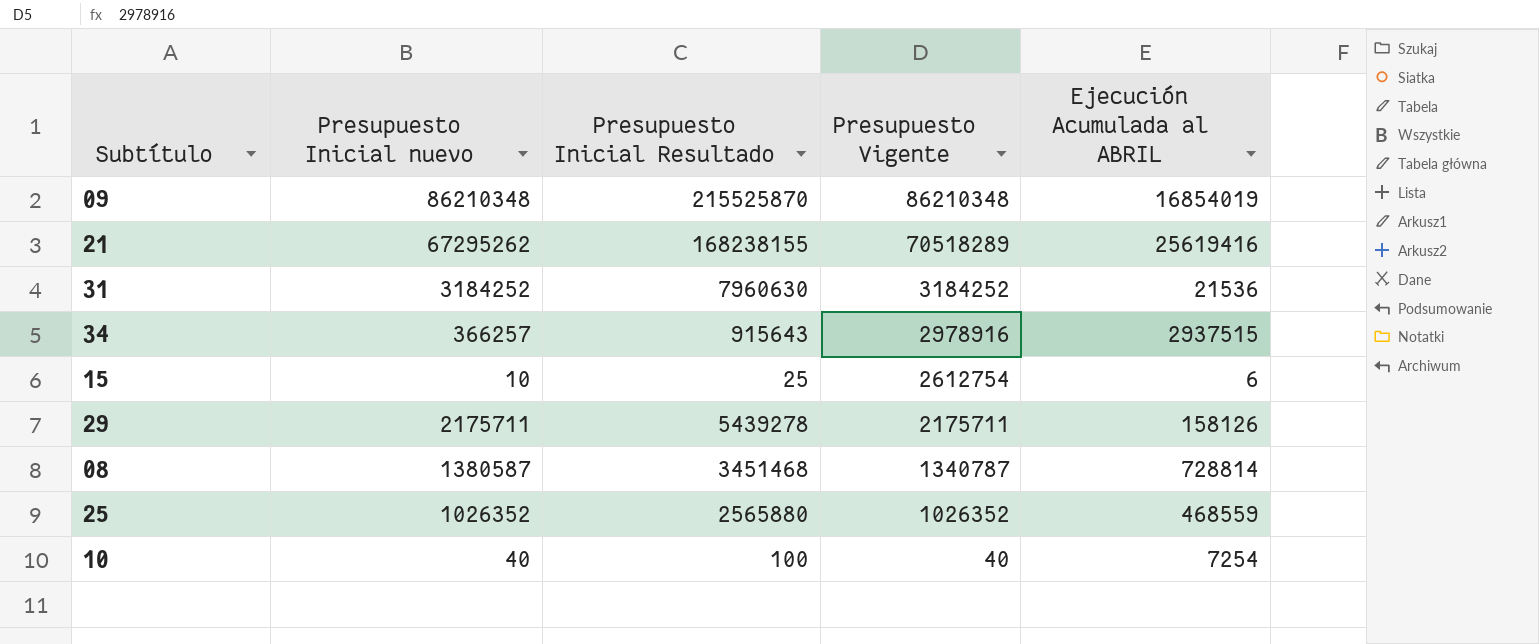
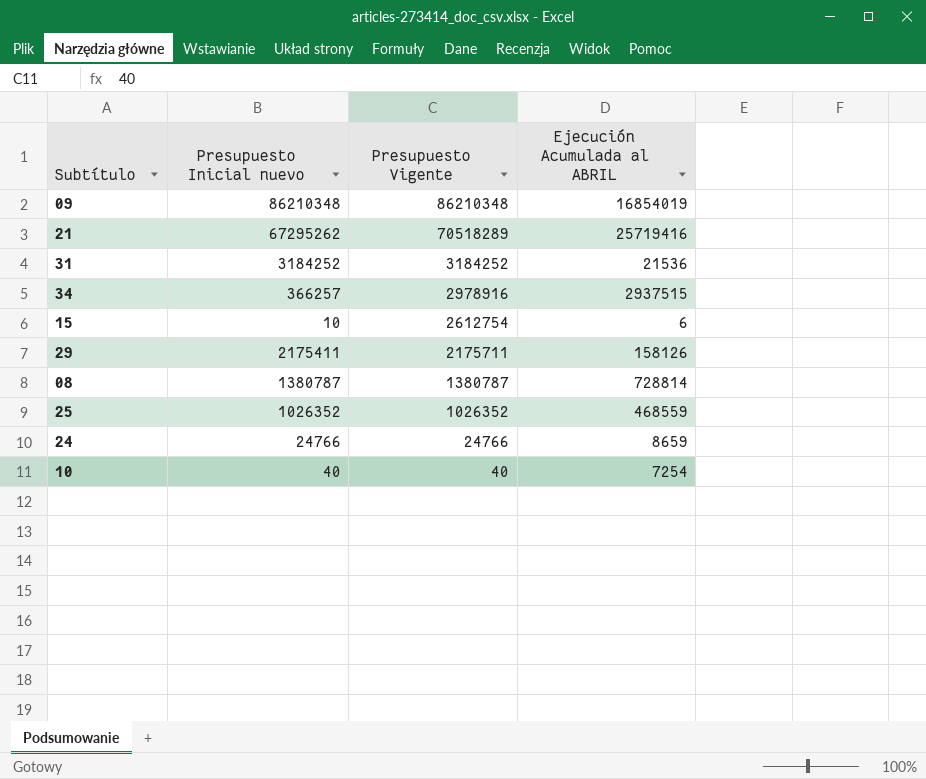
column Presupuesto Inicial Resultado | formula: [Presupuesto Inicial nuevo] * 2,5 -> none
21 | Ejecución Acumulada al ABRIL: 25619416 -> 25719416
29 | Presupuesto Inicial nuevo: 2175711 -> 2175411
08 | Presupuesto Inicial nuevo: 1380587 -> 1380787
08 | Presupuesto Vigente: 1340787 -> 1380787
row 24: none -> 24766 | 24766 | 8659

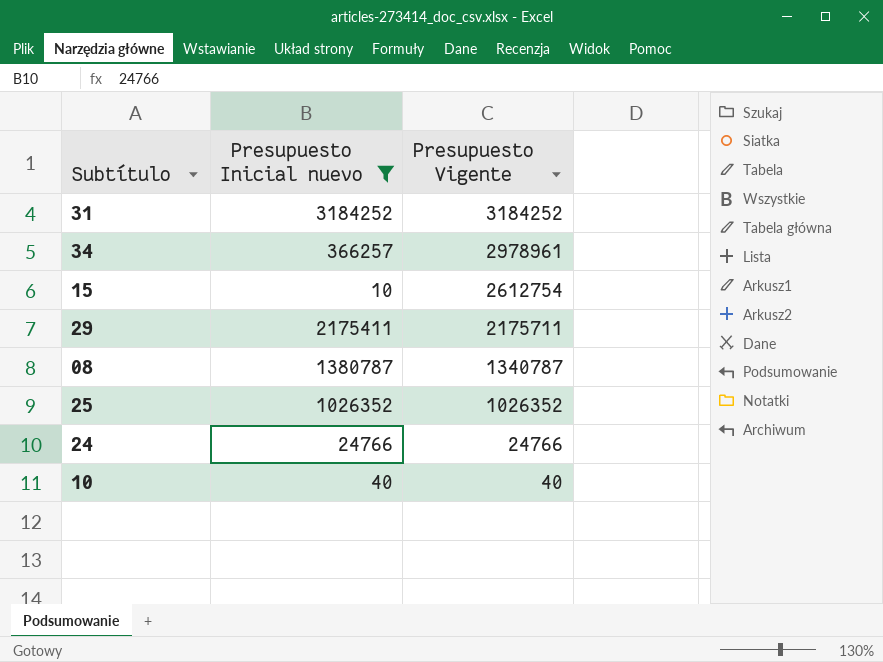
filter: none -> Presupuesto Inicial nuevo <= 3184252
column Ejecución Acumulada al ABRIL | position: 4 -> none
34 | Presupuesto Vigente: 2978916 -> 2978961
08 | Presupuesto Vigente: 1380787 -> 1340787

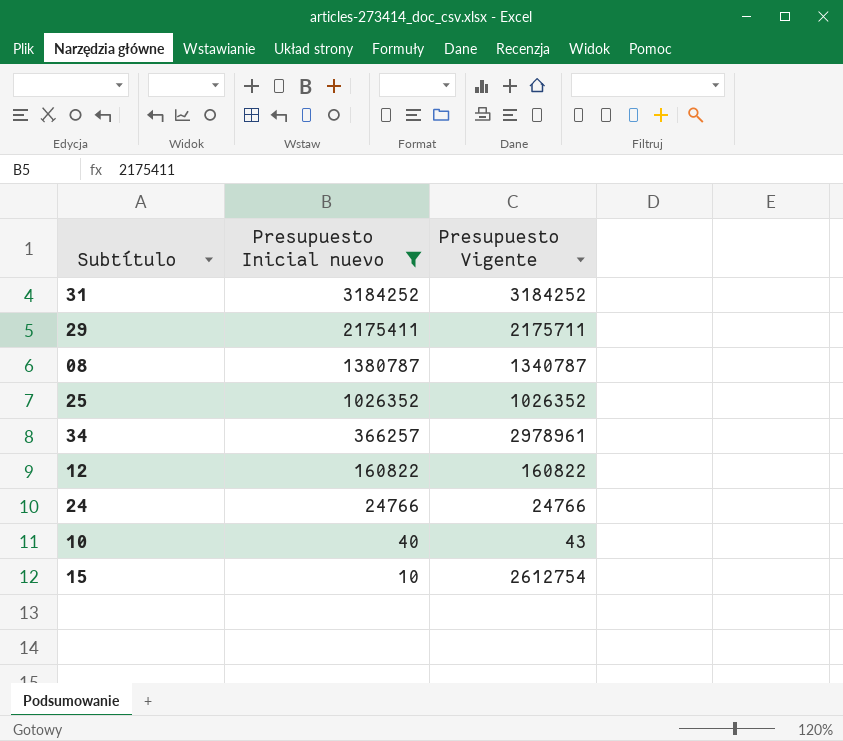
row order: Presupuesto Vigente descending -> Presupuesto Inicial nuevo descending
row 12: none -> 160822 | 160822
10 | Presupuesto Vigente: 40 -> 43

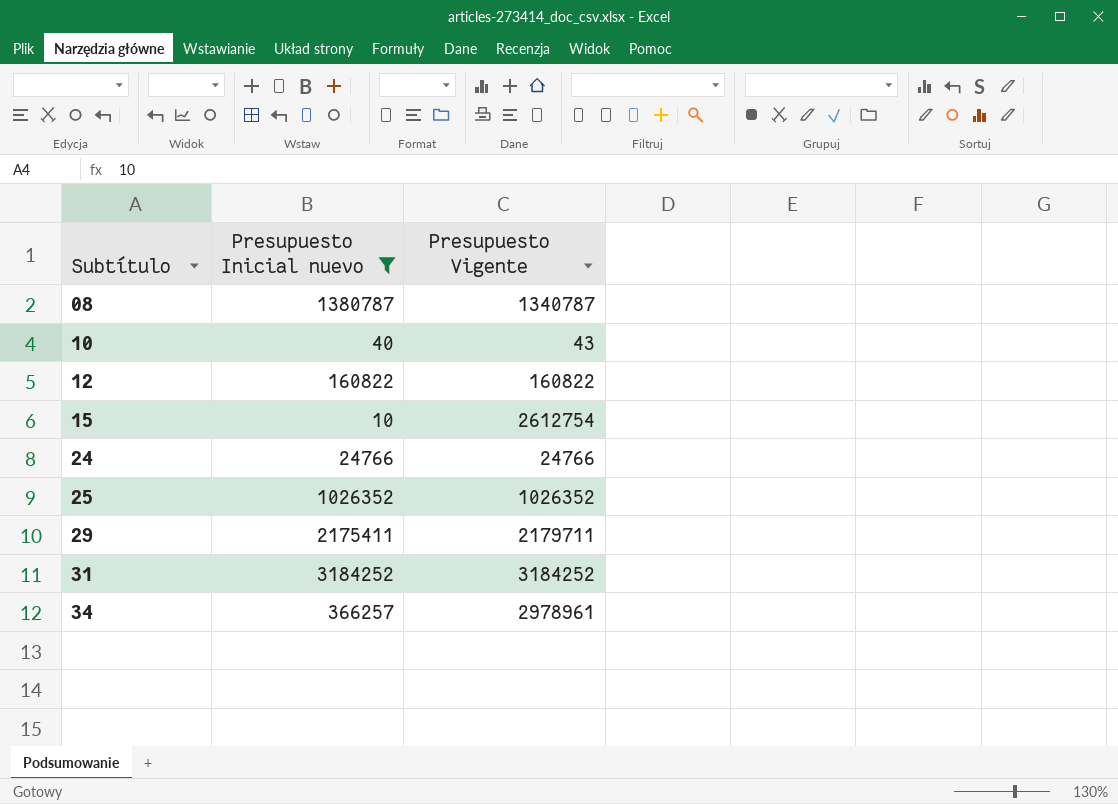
row order: Presupuesto Inicial nuevo descending -> Subtítulo ascending
29 | Presupuesto Vigente: 2175711 -> 2179711

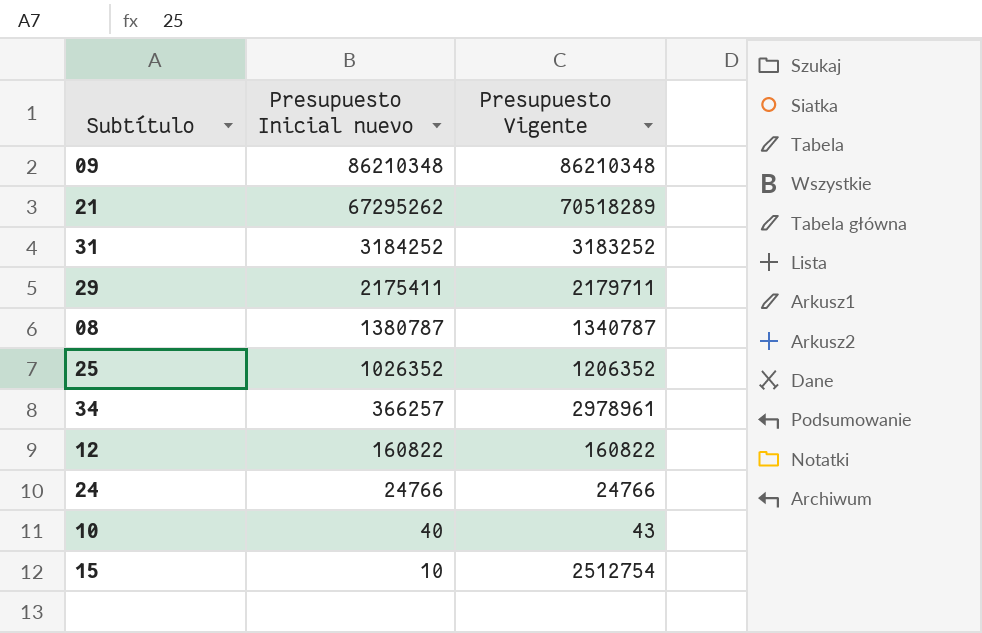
filter: Presupuesto Inicial nuevo <= 3184252 -> none
row order: Subtítulo ascending -> Presupuesto Inicial nuevo descending
31 | Presupuesto Vigente: 3184252 -> 3183252
25 | Presupuesto Vigente: 1026352 -> 1206352
15 | Presupuesto Vigente: 2612754 -> 2512754

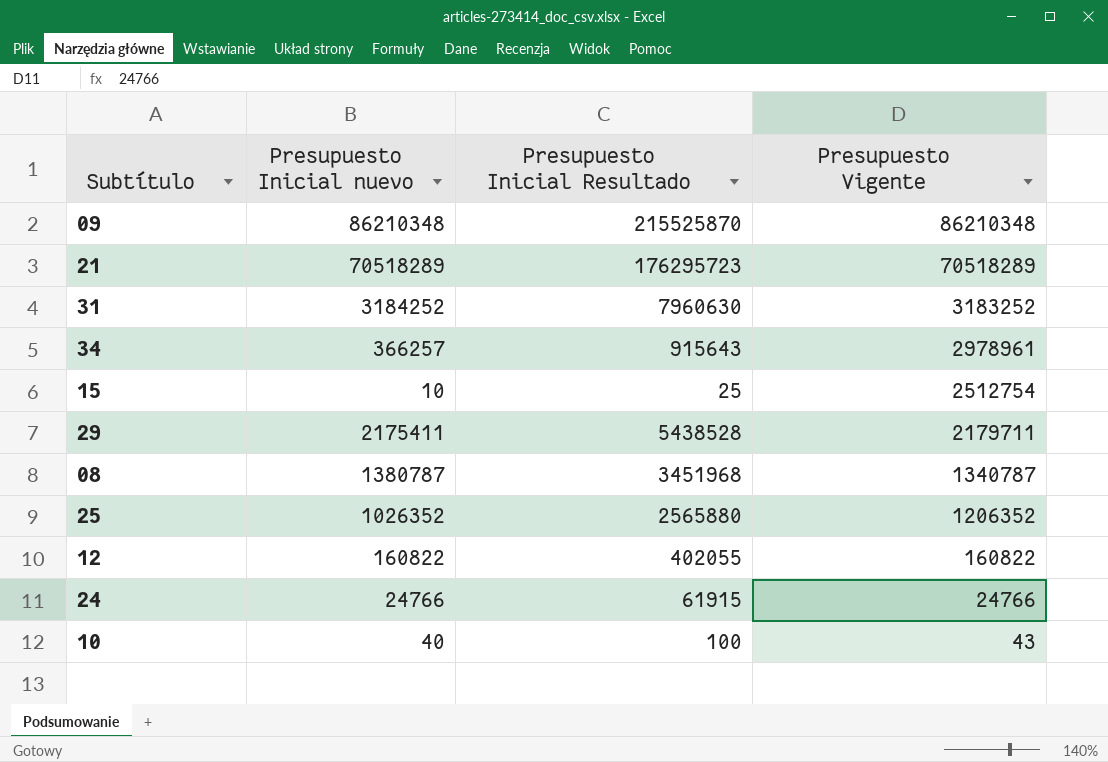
row order: Presupuesto Inicial nuevo descending -> Presupuesto Vigente descending
column Presupuesto Inicial Resultado | formula: none -> [Presupuesto Inicial nuevo] * 2,5
21 | Presupuesto Inicial nuevo: 67295262 -> 70518289

